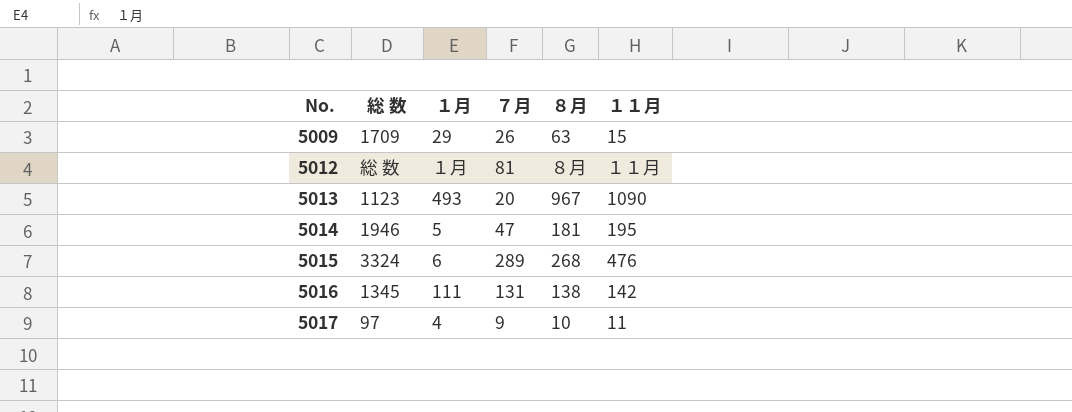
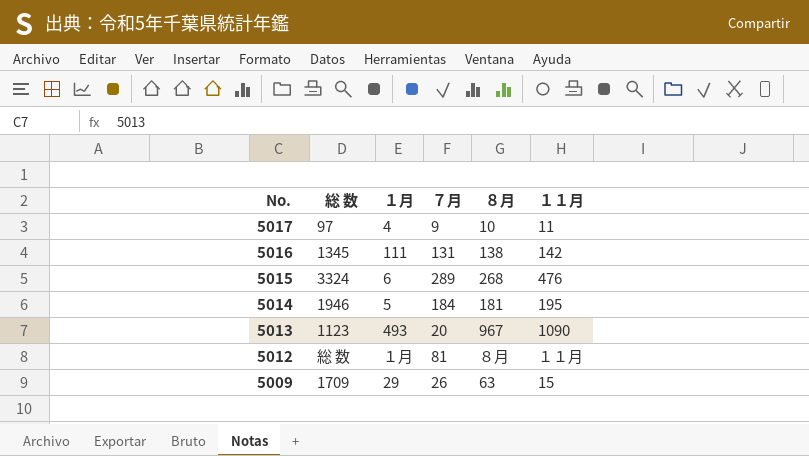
row order: No. ascending -> No. descending
5014 | ７月: 47 -> 184

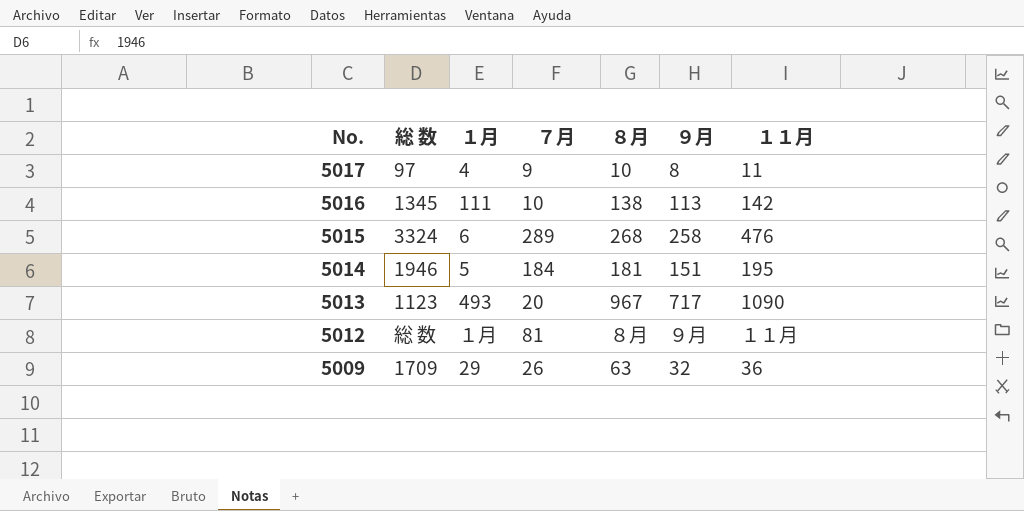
column ９月 | position: none -> 6
5016 | ７月: 131 -> 10
5009 | １１月: 15 -> 36

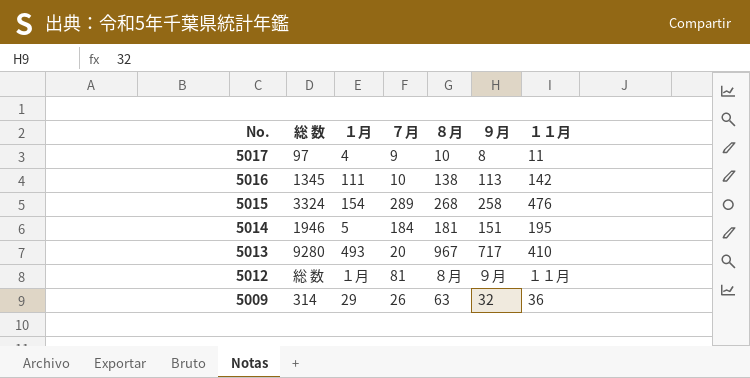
5015 | １月: 6 -> 154
5013 | 総 数: 1123 -> 9280
5013 | １１月: 1090 -> 410
5009 | 総 数: 1709 -> 314

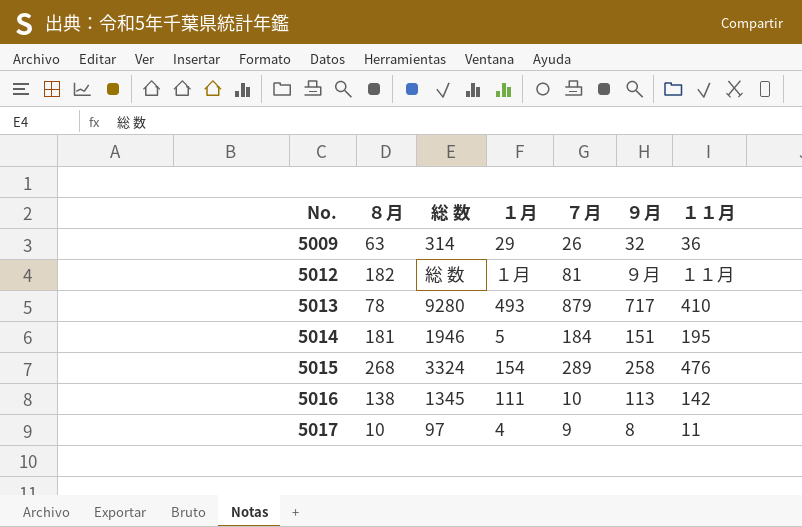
row order: No. descending -> No. ascending
column ８月 | position: 5 -> 2
5012 | ８月: ８月 -> 182
5013 | ８月: 967 -> 78
5013 | ７月: 20 -> 879

